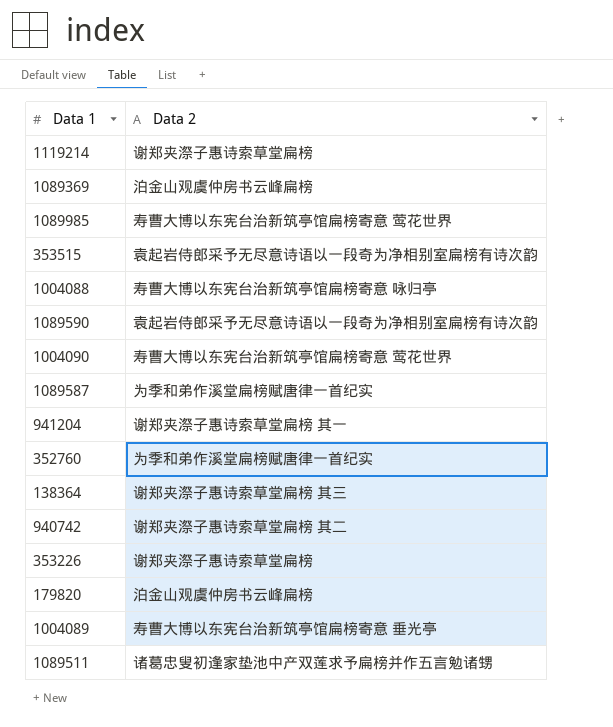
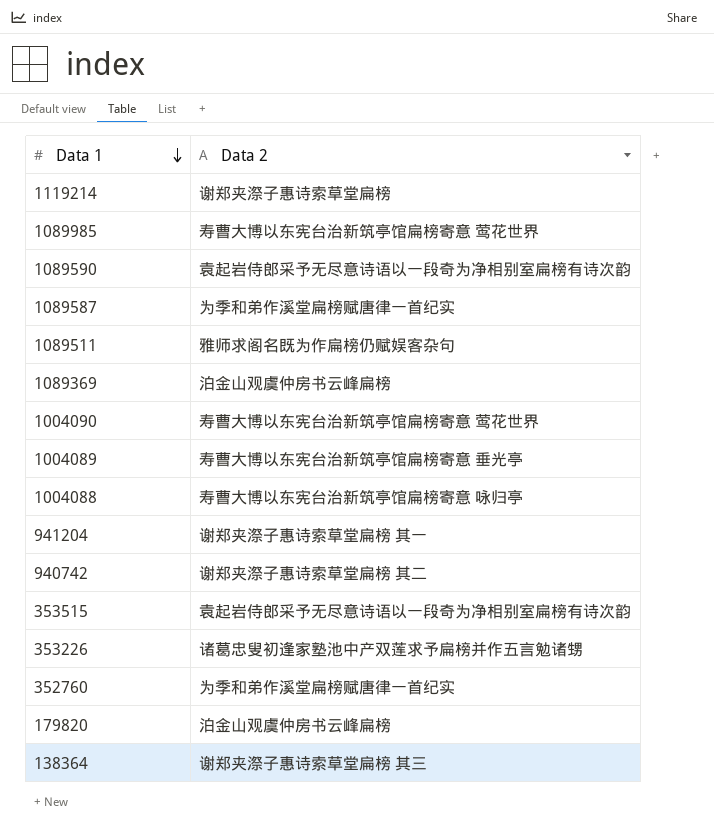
row order: none -> Data 1 descending
1089511 | Data 2: 诸葛忠叟初逢家垫池中产双莲求予扁榜并作五言勉诸甥 -> 雅师求阁名既为作扁榜仍赋娱客杂句
353226 | Data 2: 谢郑夹漈子惠诗索草堂扁榜 -> 诸葛忠叟初逢家塾池中产双莲求予扁榜并作五言勉诸甥

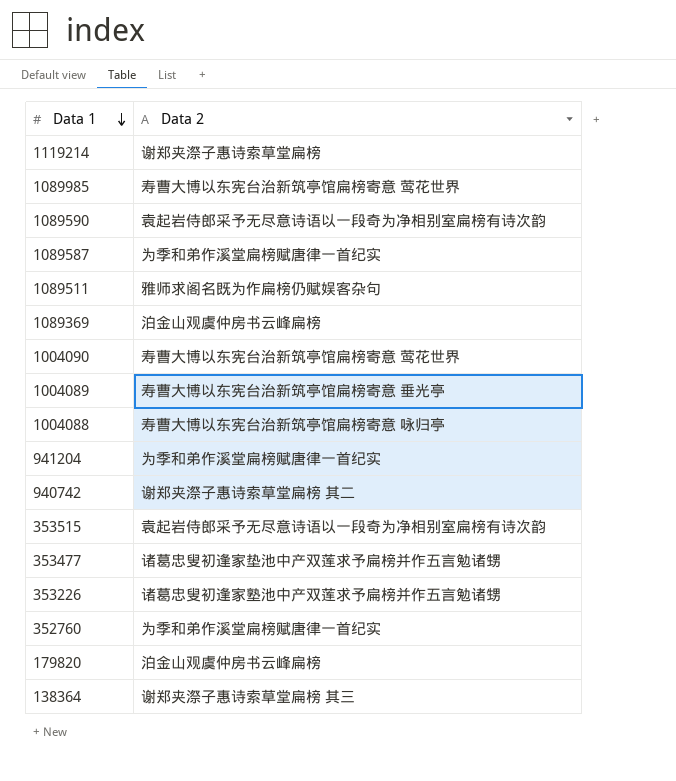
941204 | Data 2: 谢郑夹漈子惠诗索草堂扁榜 其一 -> 为季和弟作溪堂扁榜赋唐律一首纪实
row 353477: none -> 诸葛忠叟初逢家垫池中产双莲求予扁榜并作五言勉诸甥

